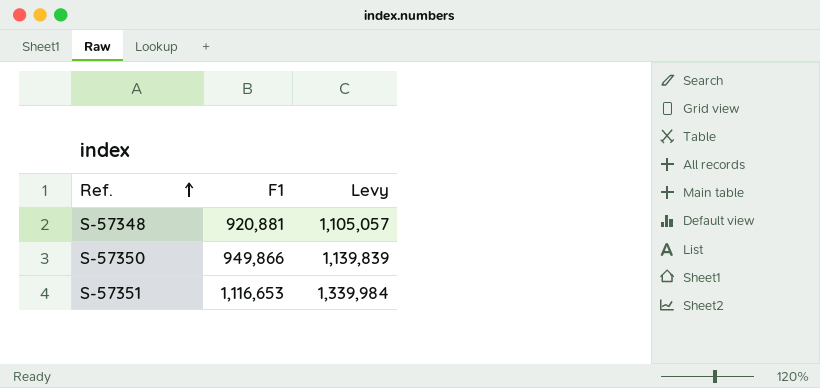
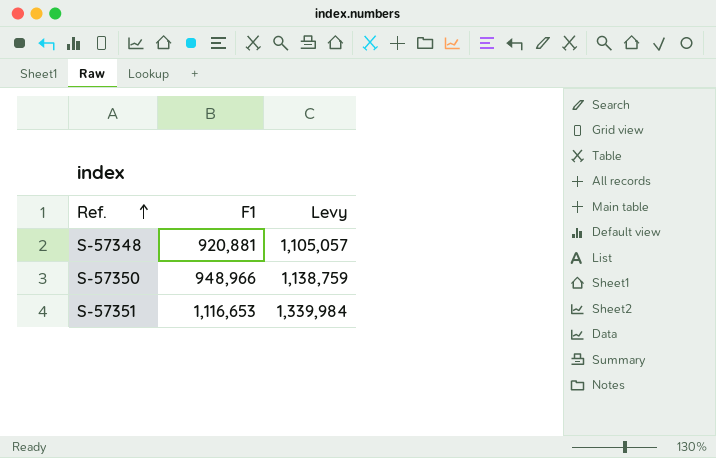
S-57350 | F1: 949,866 -> 948,966
S-57350 | Levy: 1,139,839 -> 1,138,759

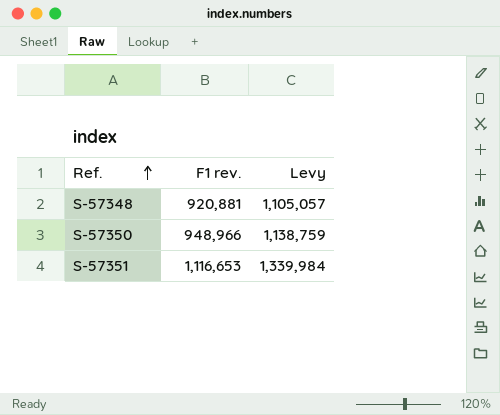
column name: F1 -> F1 rev.

